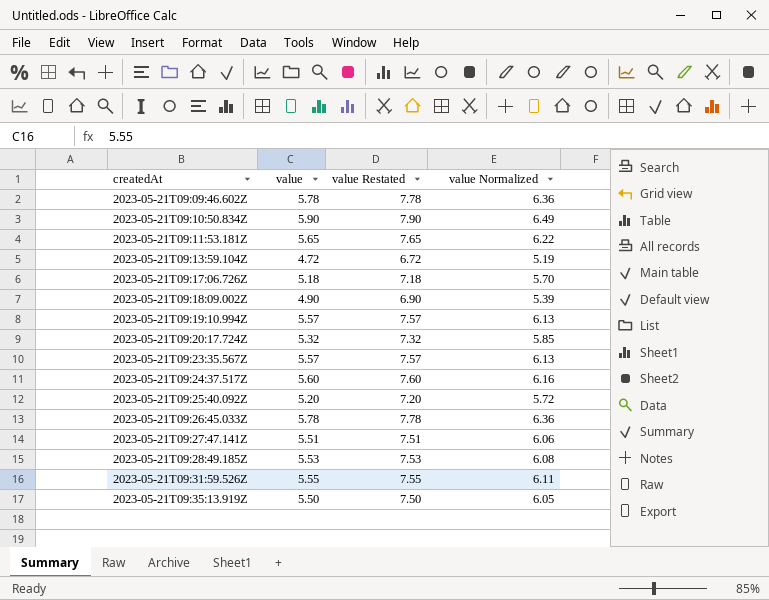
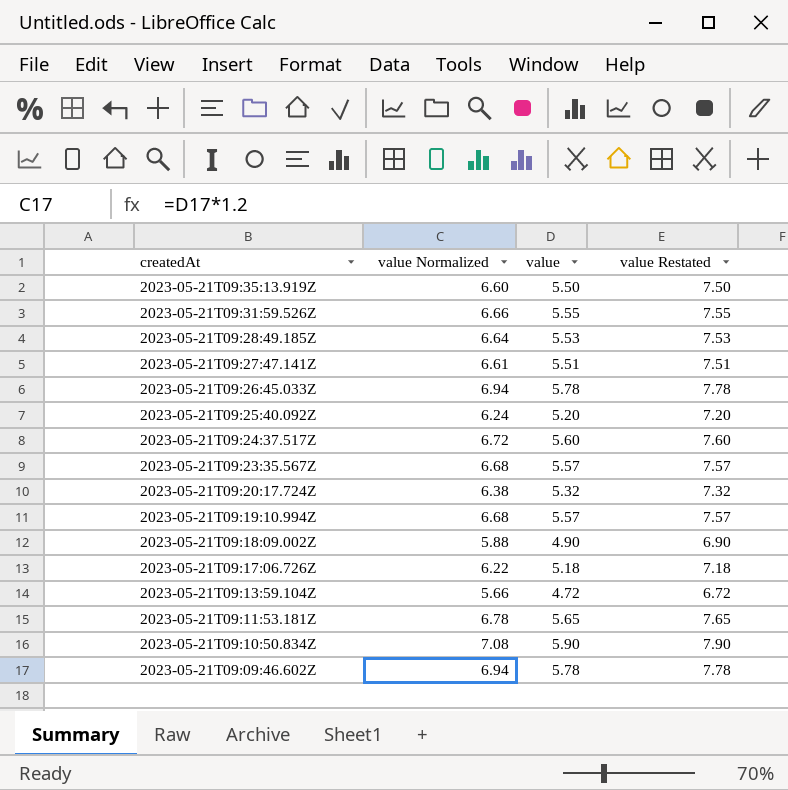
row order: createdAt ascending -> createdAt descending
column value Normalized | formula: [value] * 1.1 -> [value] * 1.2
column value Normalized | position: 4 -> 2

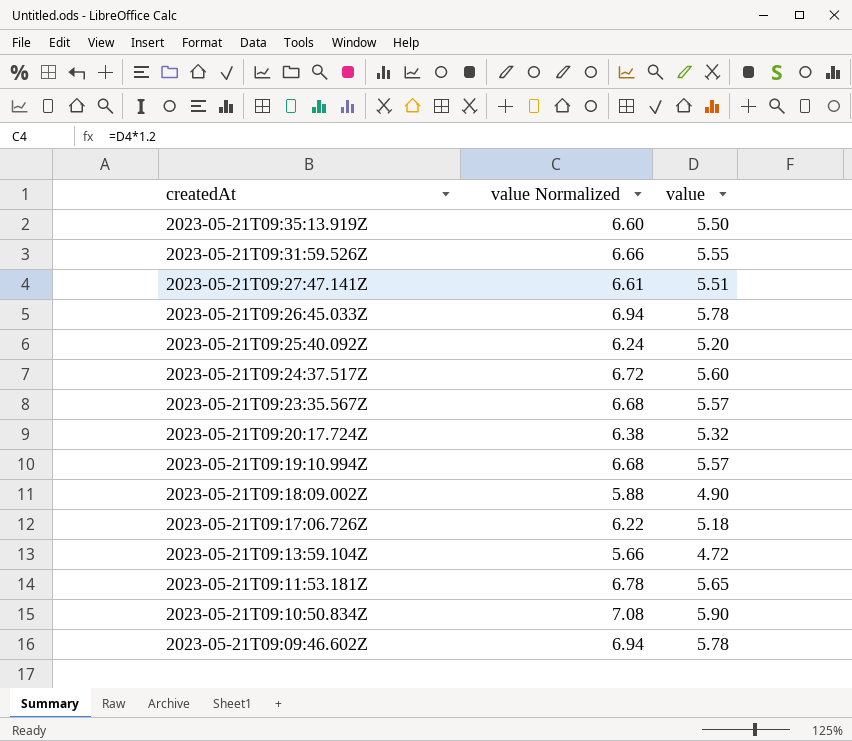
column value Restated | formula: [value] + 2 -> none
row 2023-05-21T09:28:49.185Z: 6.64 | 5.53 | 7.53 -> none

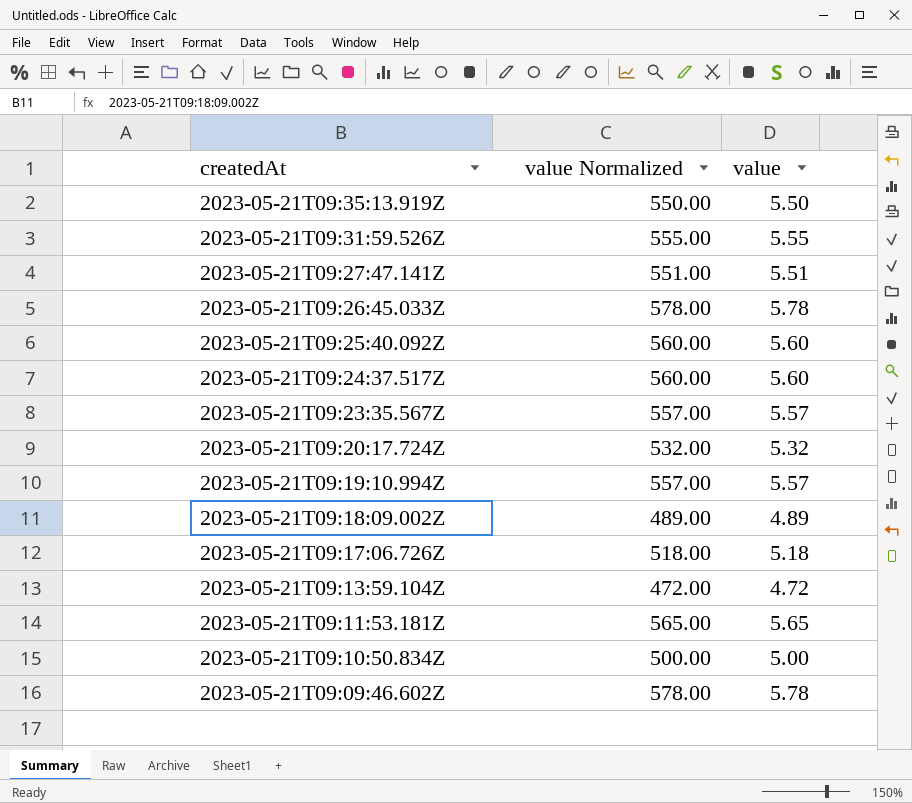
column value Normalized | formula: [value] * 1.2 -> [value] * 100
2023-05-21T09:25:40.092Z | value: 5.20 -> 5.60
2023-05-21T09:18:09.002Z | value: 4.90 -> 4.89
2023-05-21T09:10:50.834Z | value: 5.90 -> 5.00

